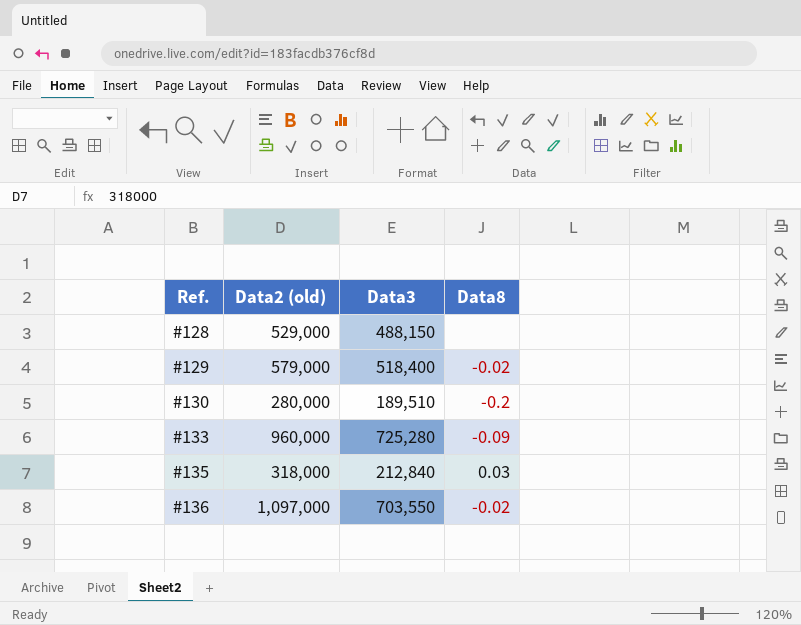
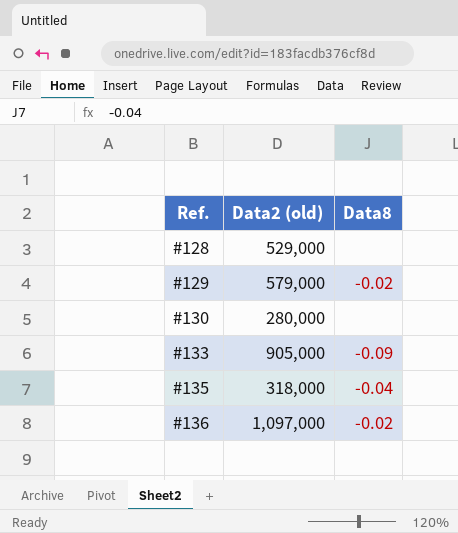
column Data3 | position: 3 -> none
#130 | Data8: -0.2 -> none
#133 | Data2 (old): 960,000 -> 905,000
#135 | Data8: 0.03 -> -0.04

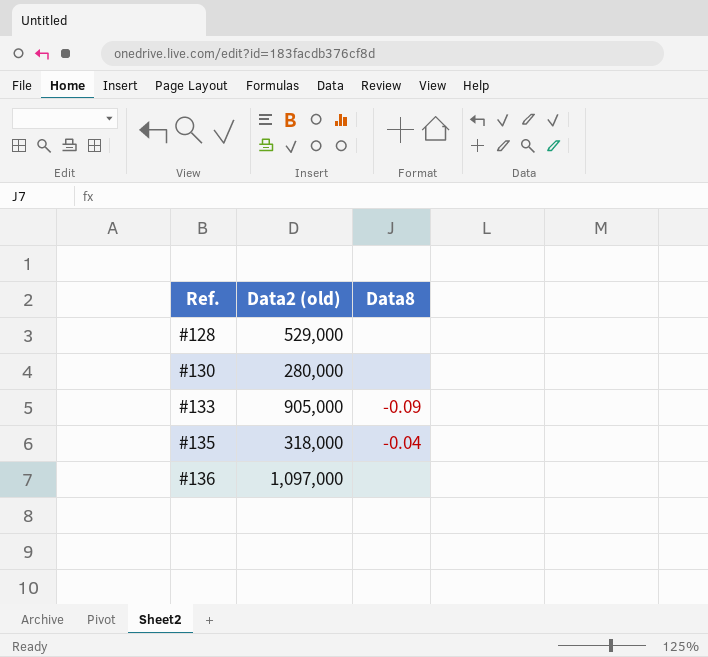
row #129: 579,000 | -0.02 -> none
#136 | Data8: -0.02 -> none

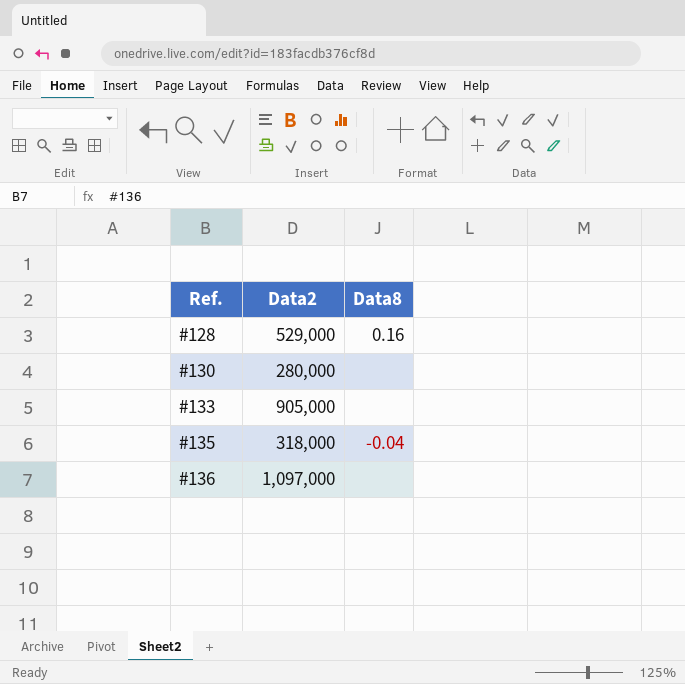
column name: Data2 (old) -> Data2
#128 | Data8: none -> 0.16
#133 | Data8: -0.09 -> none

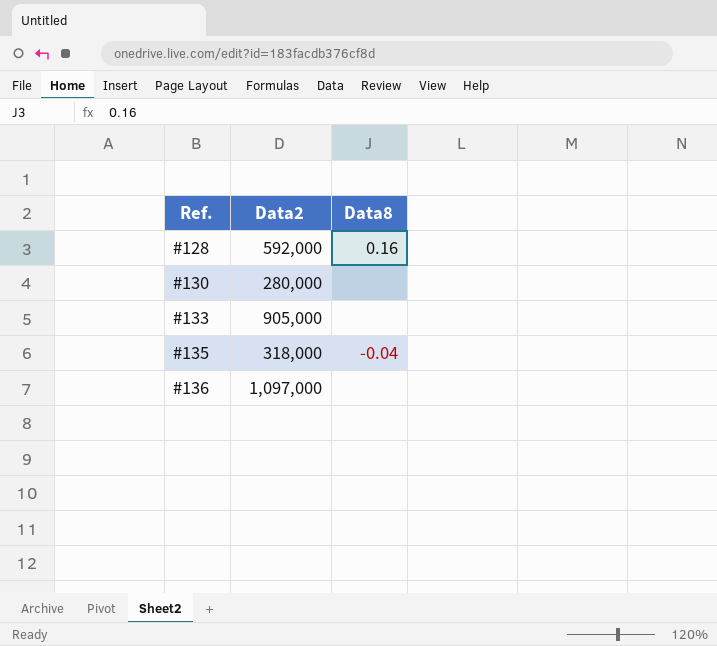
#128 | Data2: 529,000 -> 592,000

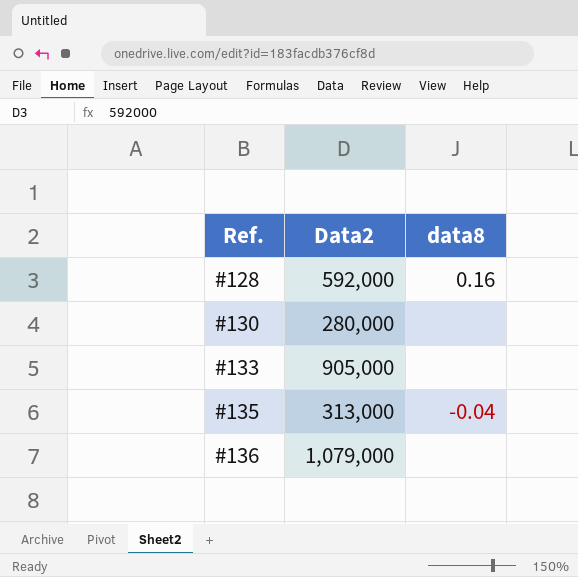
column name: Data8 -> data8
#135 | Data2: 318,000 -> 313,000
#136 | Data2: 1,097,000 -> 1,079,000

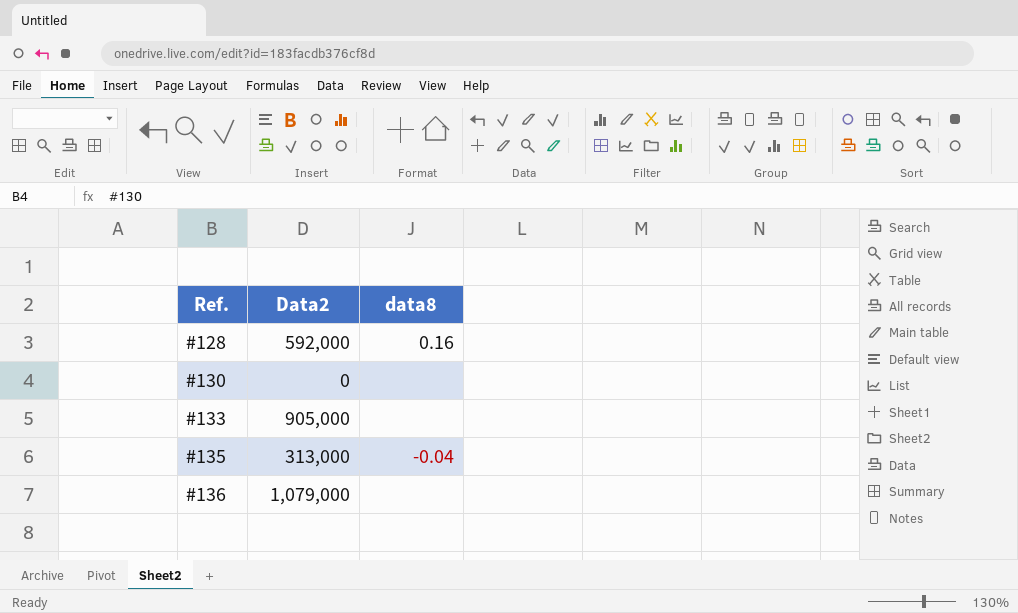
#130 | Data2: 280,000 -> 0

